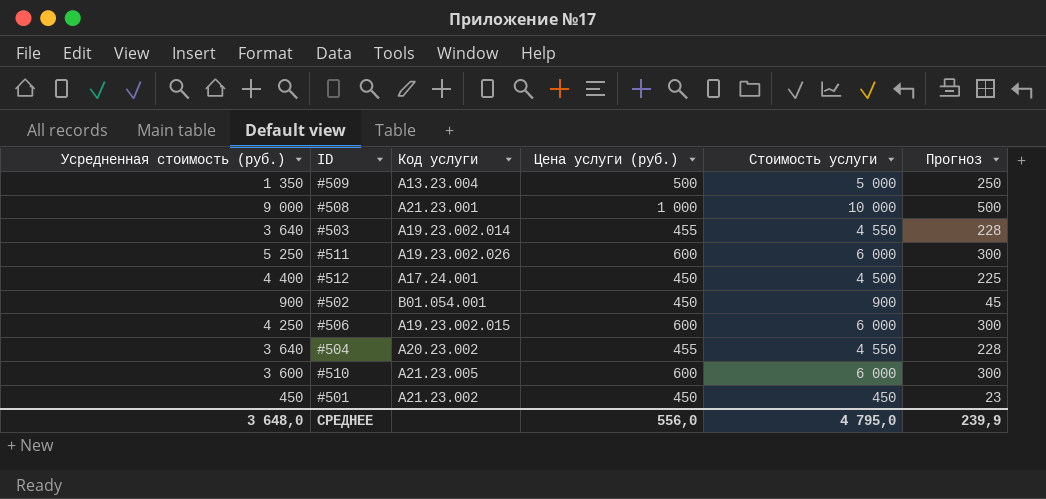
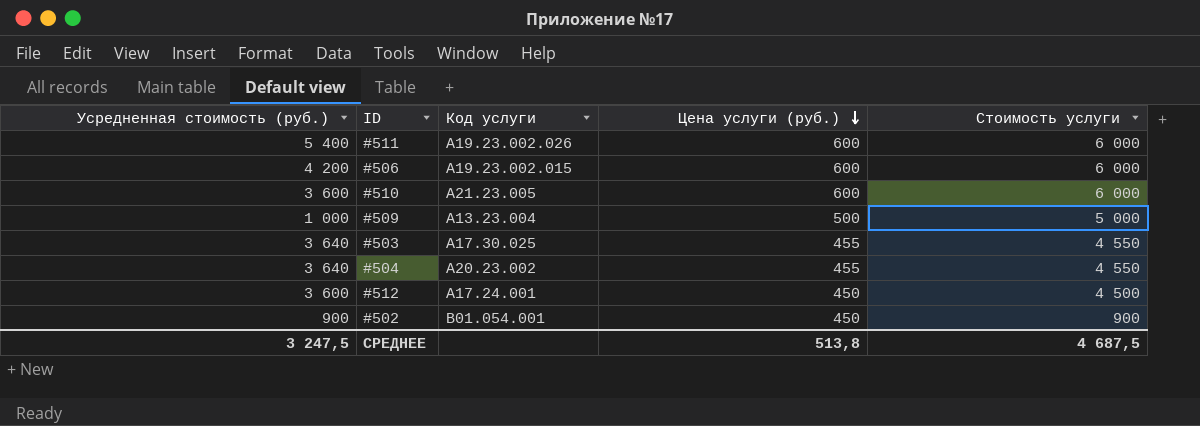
row order: none -> Цена услуги (руб.) descending
column Прогноз | formula: [Стоимость услуги] * 0,05 -> none
row #508: 9 000 | A21.23.001 | 1 000 | 10 000 | 500 -> none
row #501: 450 | A21.23.002 | 450 | 450 | 23 -> none
#511 | Усредненная стоимость (руб.): 5 250 -> 5 400
#506 | Усредненная стоимость (руб.): 4 250 -> 4 200
#509 | Усредненная стоимость (руб.): 1 350 -> 1 000
#503 | Код услуги: A19.23.002.014 -> А17.30.025
#512 | Усредненная стоимость (руб.): 4 400 -> 3 600
СРЕДНЕЕ | Усредненная стоимость (руб.): 3 648,0 -> 3 247,5
СРЕДНЕЕ | Цена услуги (руб.): 556,0 -> 513,8
СРЕДНЕЕ | Стоимость услуги: 4 795,0 -> 4 687,5

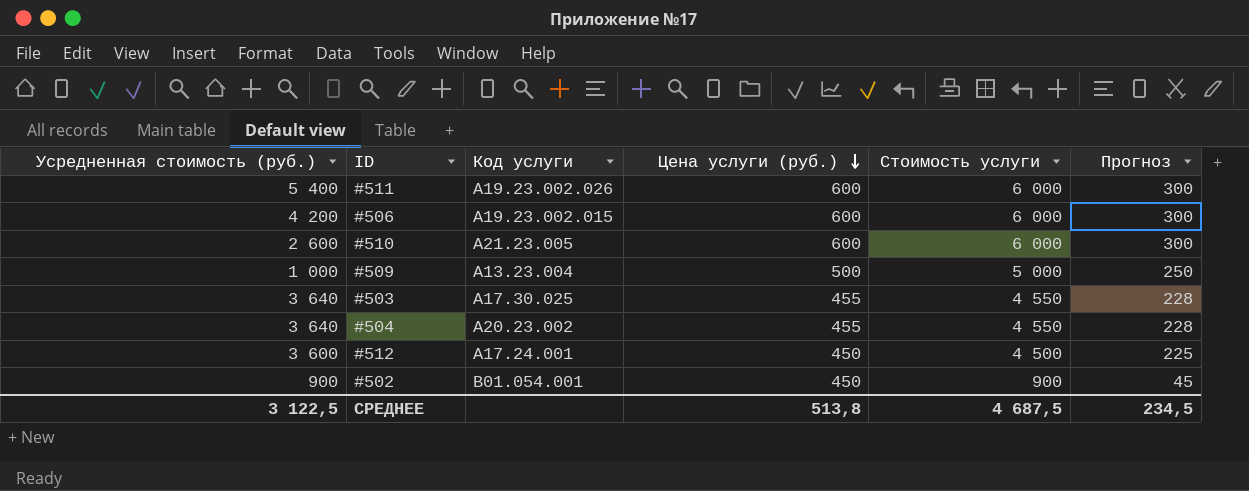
column Прогноз | formula: none -> [Стоимость услуги] * 0,05
#510 | Усредненная стоимость (руб.): 3 600 -> 2 600
СРЕДНЕЕ | Усредненная стоимость (руб.): 3 247,5 -> 3 122,5

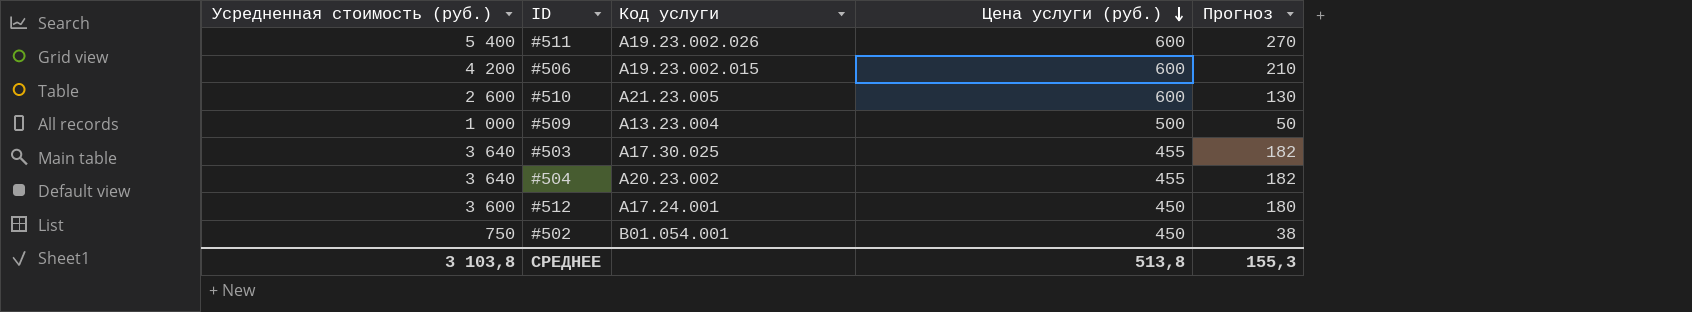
column Стоимость услуги | position: 5 -> none
column Прогноз | formula: [Стоимость услуги] * 0,05 -> [Усредненная стоимость (руб.)] * 0,05
#502 | Усредненная стоимость (руб.): 900 -> 750
СРЕДНЕЕ | Усредненная стоимость (руб.): 3 122,5 -> 3 103,8
СРЕДНЕЕ | Прогноз: 234,5 -> 155,3

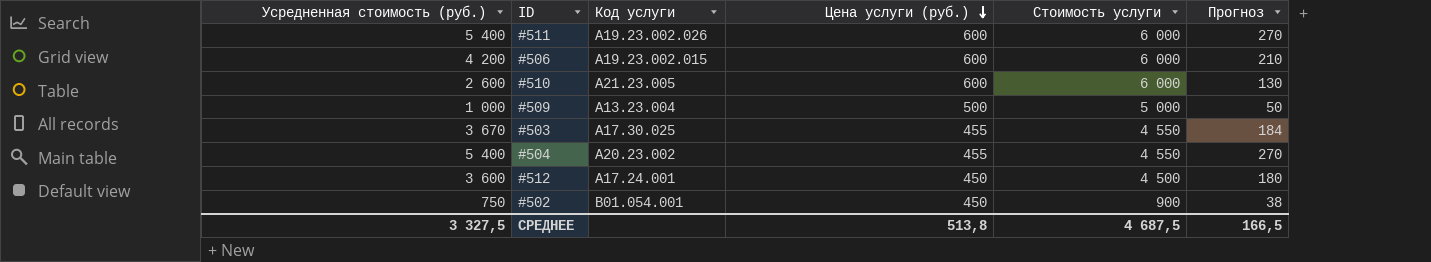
column Стоимость услуги | position: none -> 5
#503 | Усредненная стоимость (руб.): 3 640 -> 3 670
#503 | Прогноз: 182 -> 184
#504 | Усредненная стоимость (руб.): 3 640 -> 5 400
#504 | Прогноз: 182 -> 270
СРЕДНЕЕ | Усредненная стоимость (руб.): 3 103,8 -> 3 327,5
СРЕДНЕЕ | Прогноз: 155,3 -> 166,5

